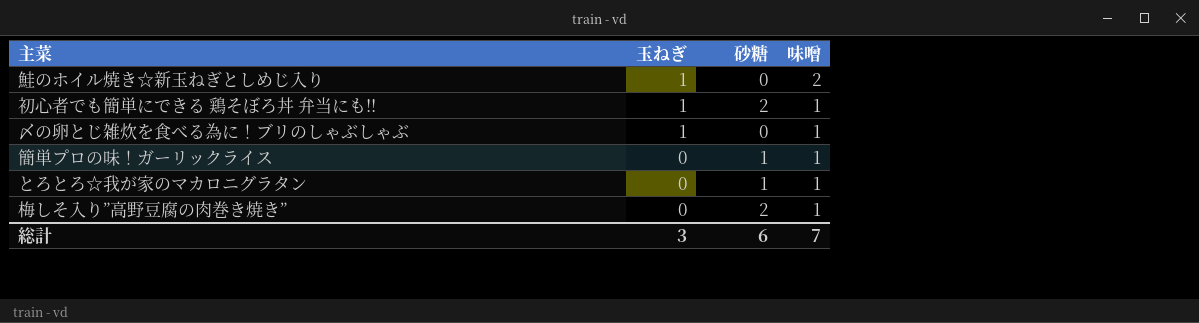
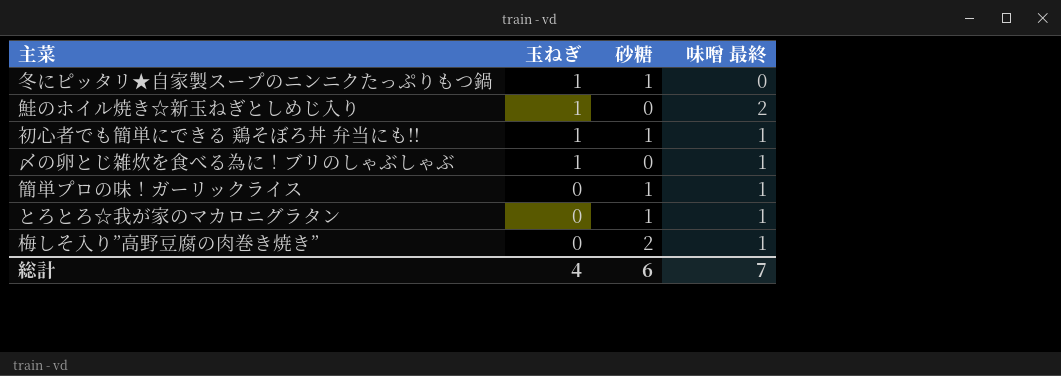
column name: 味噌 -> 味噌 最終
row 冬にピッタリ★自家製スープのニンニクたっぷりもつ鍋: none -> 1 | 1 | 0
初心者でも簡単にできる 鶏そぼろ丼 弁当にも!! | 砂糖: 2 -> 1
総計 | 玉ねぎ: 3 -> 4

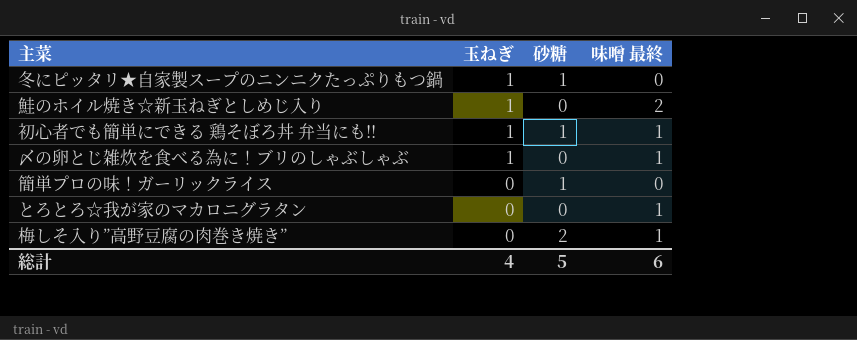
簡単プロの味！ガーリックライス | 味噌 最終: 1 -> 0
とろとろ☆我が家のマカロニグラタン | 砂糖: 1 -> 0
総計 | 砂糖: 6 -> 5
総計 | 味噌 最終: 7 -> 6

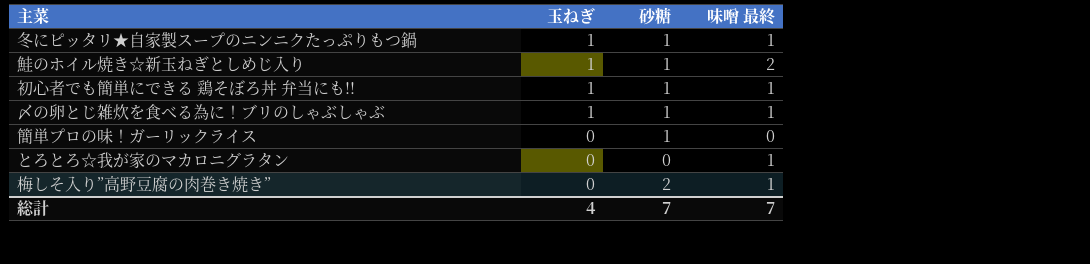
冬にピッタリ★自家製スープのニンニクたっぷりもつ鍋 | 味噌 最終: 0 -> 1
鮭のホイル焼き☆新玉ねぎとしめじ入り | 砂糖: 0 -> 1
〆の卵とじ雑炊を食べる為に！ブリのしゃぶしゃぶ | 砂糖: 0 -> 1
総計 | 砂糖: 5 -> 7
総計 | 味噌 最終: 6 -> 7

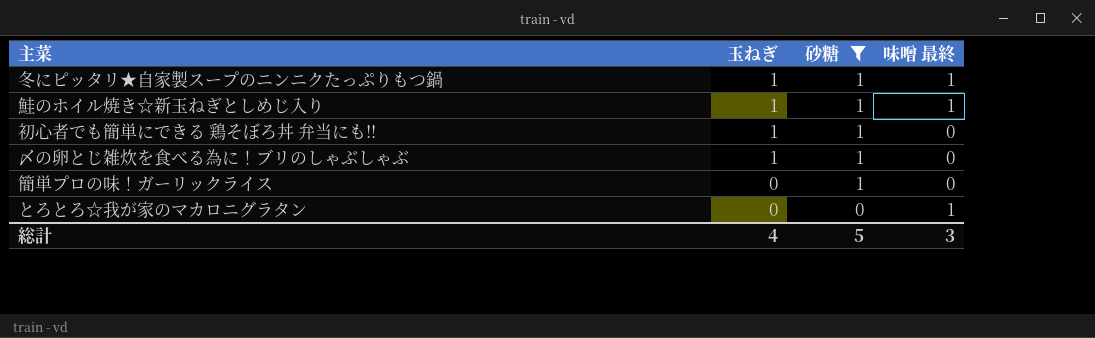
filter: none -> 砂糖 != 2
鮭のホイル焼き☆新玉ねぎとしめじ入り | 味噌 最終: 2 -> 1
初心者でも簡単にできる 鶏そぼろ丼 弁当にも!! | 味噌 最終: 1 -> 0
〆の卵とじ雑炊を食べる為に！ブリのしゃぶしゃぶ | 味噌 最終: 1 -> 0
総計 | 砂糖: 7 -> 5
総計 | 味噌 最終: 7 -> 3

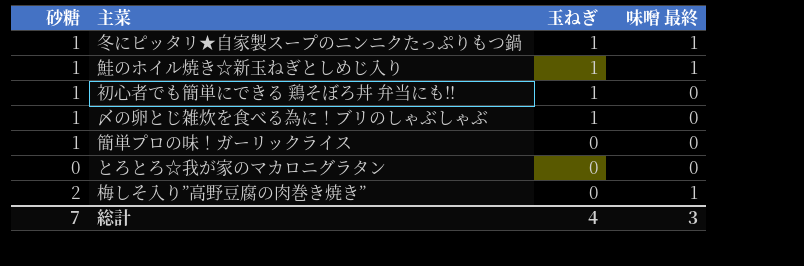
filter: 砂糖 != 2 -> none
column 砂糖 | position: 3 -> 1
とろとろ☆我が家のマカロニグラタン | 味噌 最終: 1 -> 0
総計 | 砂糖: 5 -> 7

